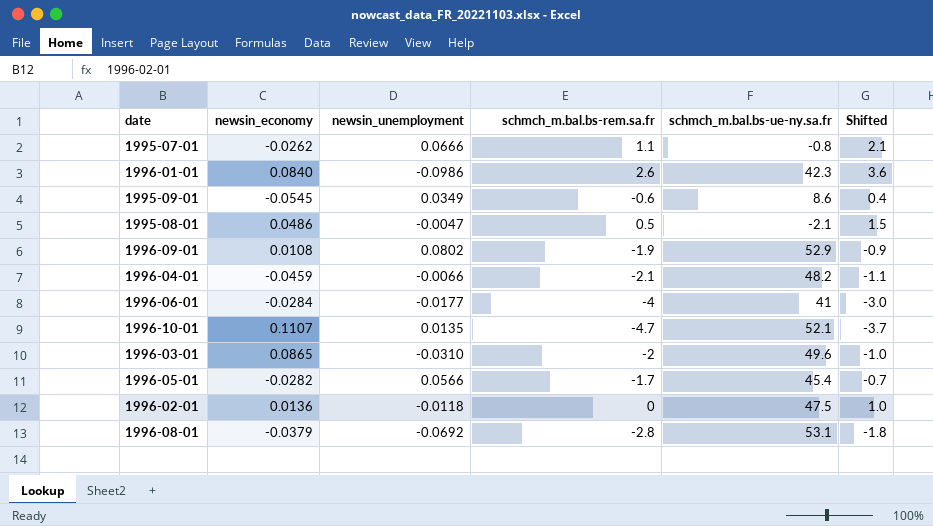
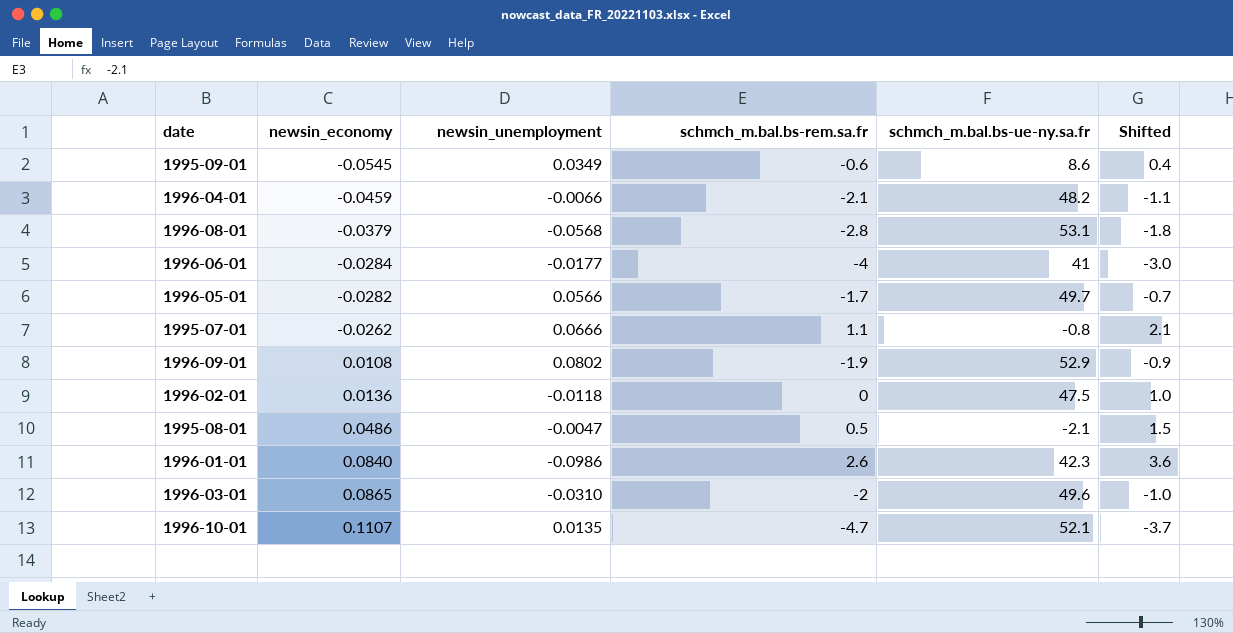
row order: none -> newsin_economy ascending
1996-08-01 | newsin_unemployment: -0.0692 -> -0.0568
1996-05-01 | schmch_m.bal.bs-ue-ny.sa.fr: 45.4 -> 49.7

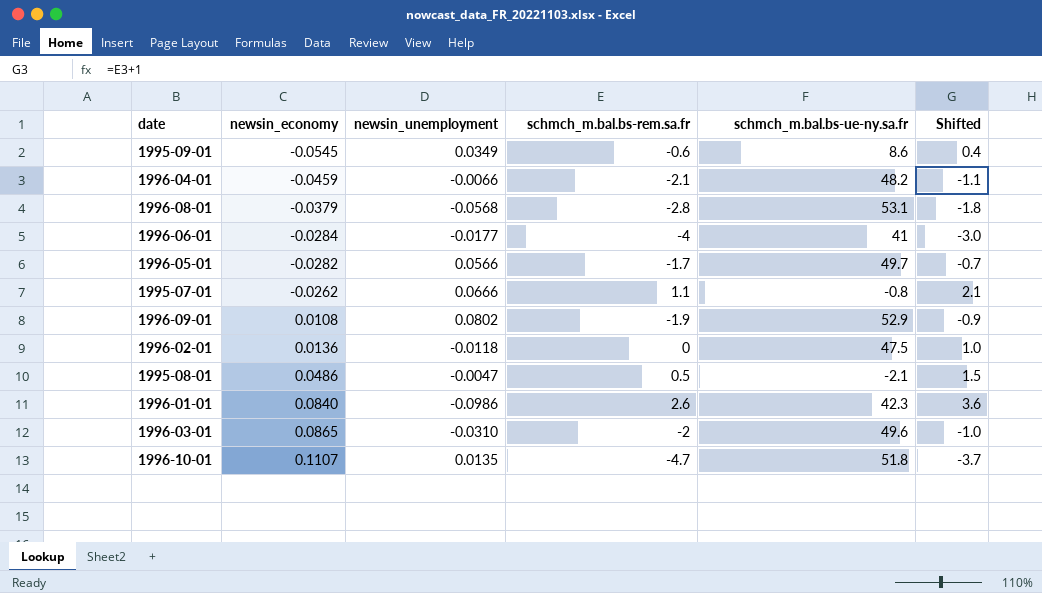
1996-10-01 | schmch_m.bal.bs-ue-ny.sa.fr: 52.1 -> 51.8

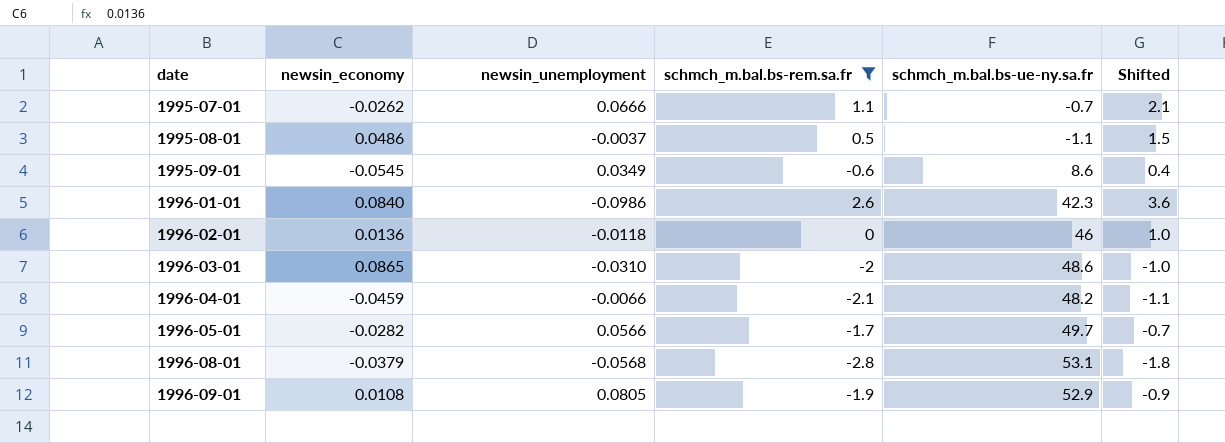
filter: none -> schmch_m.bal.bs-rem.sa.fr >= -2.8
row order: newsin_economy ascending -> date ascending
1995-07-01 | schmch_m.bal.bs-ue-ny.sa.fr: -0.8 -> -0.7
1995-08-01 | newsin_unemployment: -0.0047 -> -0.0037
1995-08-01 | schmch_m.bal.bs-ue-ny.sa.fr: -2.1 -> -1.1
1996-02-01 | schmch_m.bal.bs-ue-ny.sa.fr: 47.5 -> 46
1996-03-01 | schmch_m.bal.bs-ue-ny.sa.fr: 49.6 -> 48.6
1996-09-01 | newsin_unemployment: 0.0802 -> 0.0805

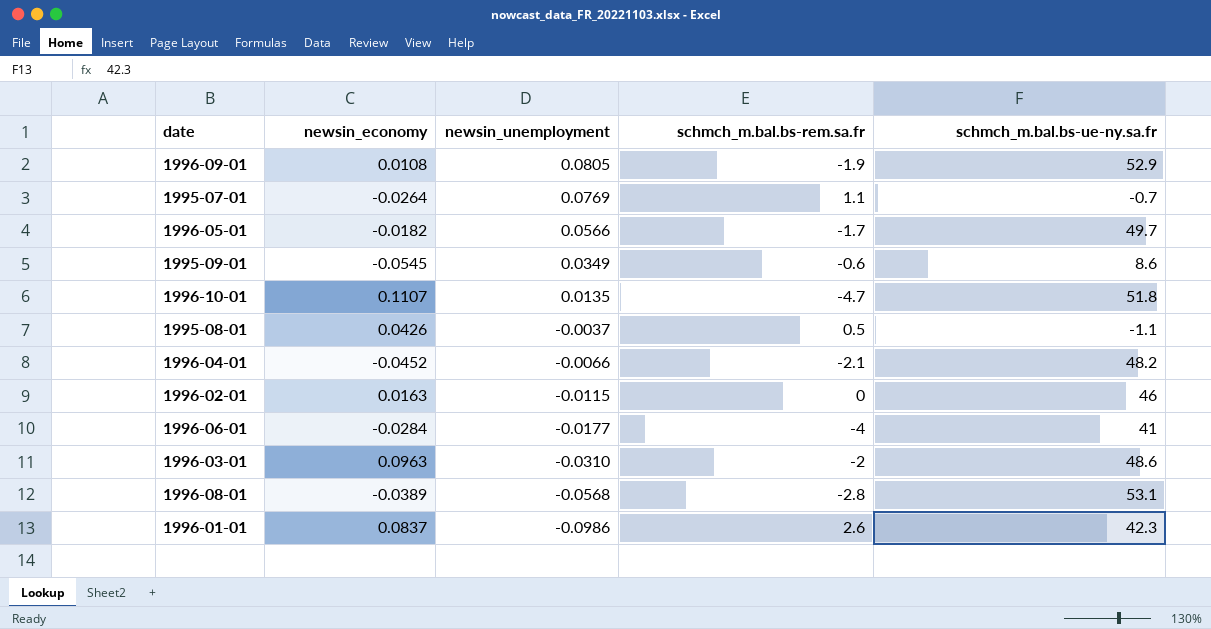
filter: schmch_m.bal.bs-rem.sa.fr >= -2.8 -> none
row order: date ascending -> newsin_unemployment descending
column Shifted | formula: [schmch_m.bal.bs-rem.sa.fr] + 1 -> none
1995-07-01 | newsin_economy: -0.0262 -> -0.0264
1995-07-01 | newsin_unemployment: 0.0666 -> 0.0769
1996-05-01 | newsin_economy: -0.0282 -> -0.0182
1995-08-01 | newsin_economy: 0.0486 -> 0.0426
1996-04-01 | newsin_economy: -0.0459 -> -0.0452
1996-02-01 | newsin_economy: 0.0136 -> 0.0163
1996-02-01 | newsin_unemployment: -0.0118 -> -0.0115
1996-03-01 | newsin_economy: 0.0865 -> 0.0963
1996-08-01 | newsin_economy: -0.0379 -> -0.0389
1996-01-01 | newsin_economy: 0.0840 -> 0.0837

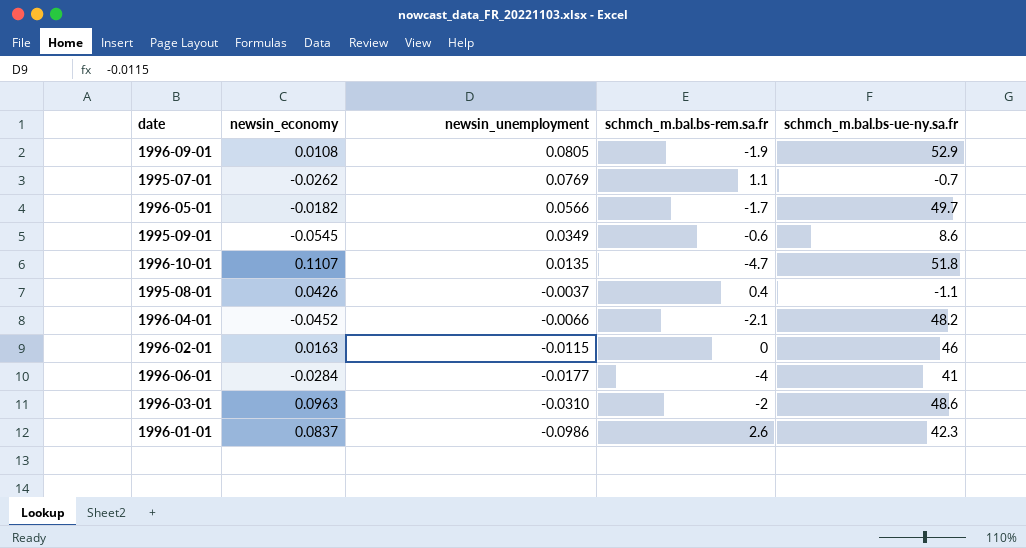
row 1996-08-01: -0.0389 | -0.0568 | -2.8 | 53.1 -> none
1995-07-01 | newsin_economy: -0.0264 -> -0.0262
1995-08-01 | schmch_m.bal.bs-rem.sa.fr: 0.5 -> 0.4

